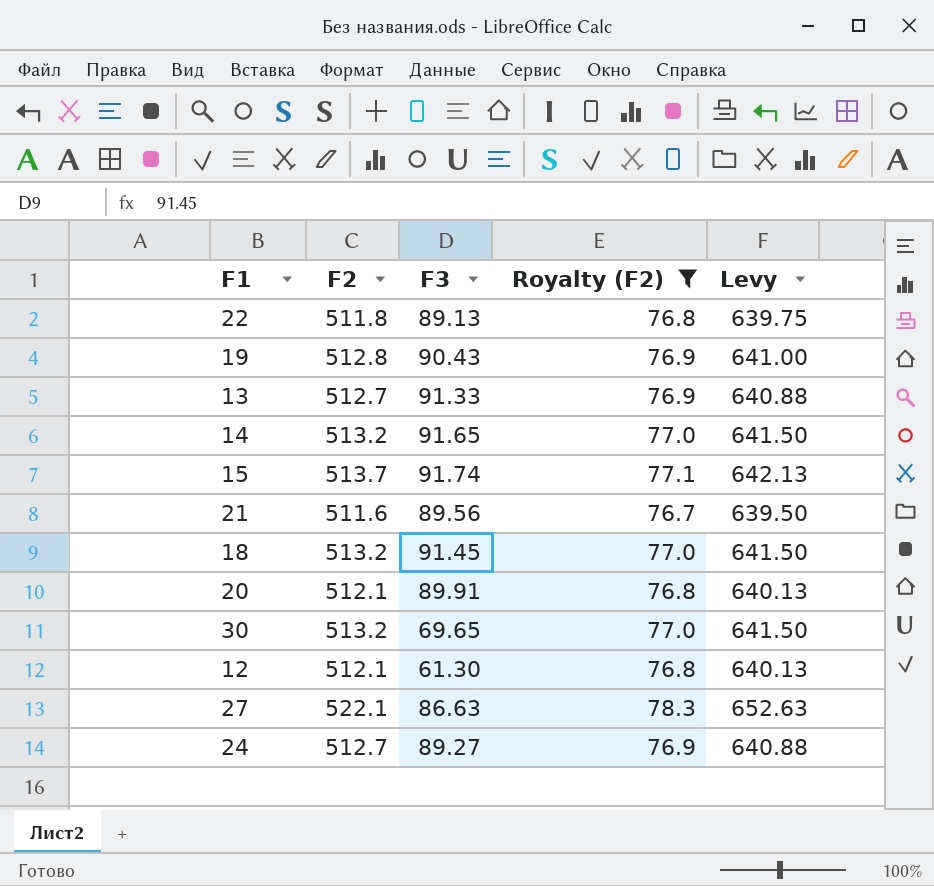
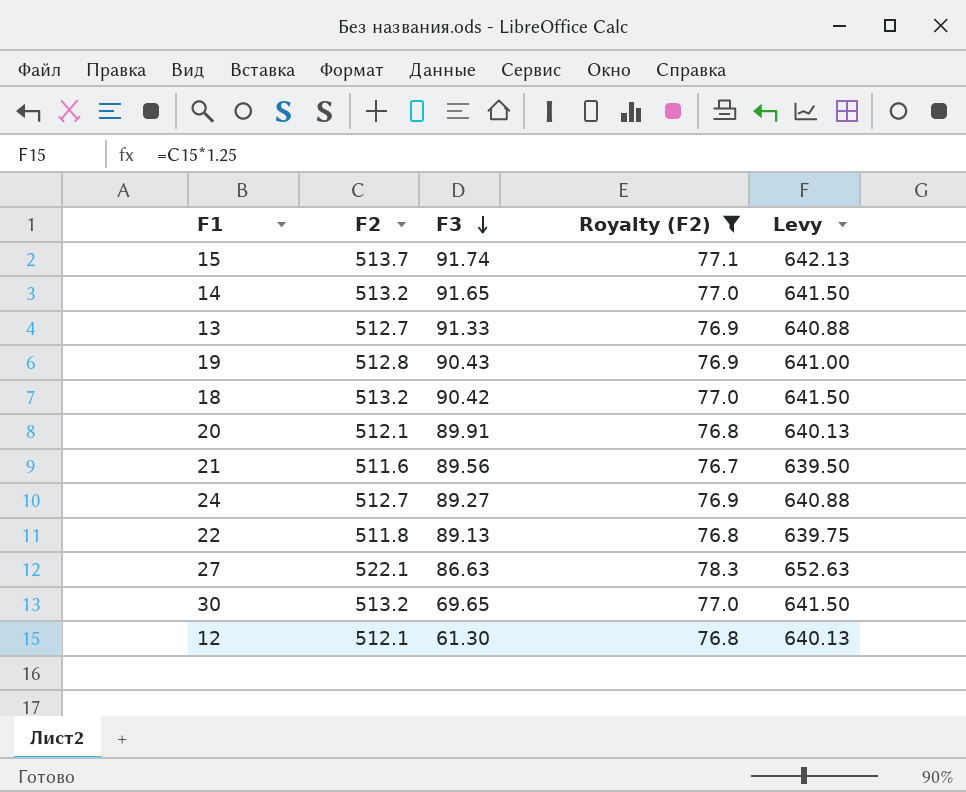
row order: none -> F3 descending
18 | F3: 91.45 -> 90.42

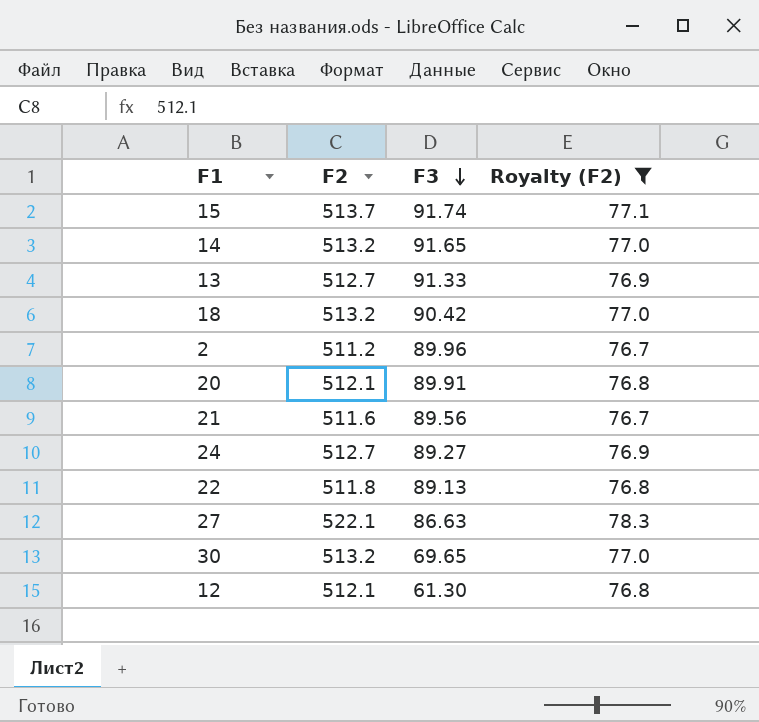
column Levy | formula: [F2] * 1.25 -> none
row 19: 512.8 | 90.43 | 76.9 | 641.00 -> none
row 2: none -> 511.2 | 89.96 | 76.7

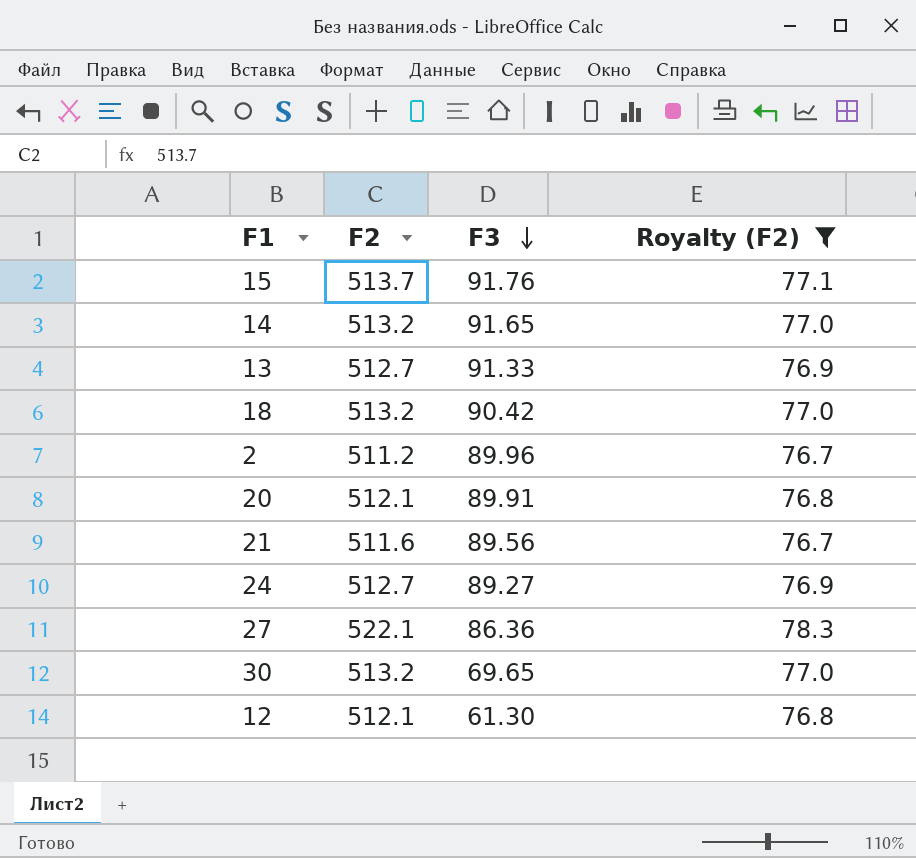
row 22: 511.8 | 89.13 | 76.8 -> none
15 | F3: 91.74 -> 91.76
27 | F3: 86.63 -> 86.36

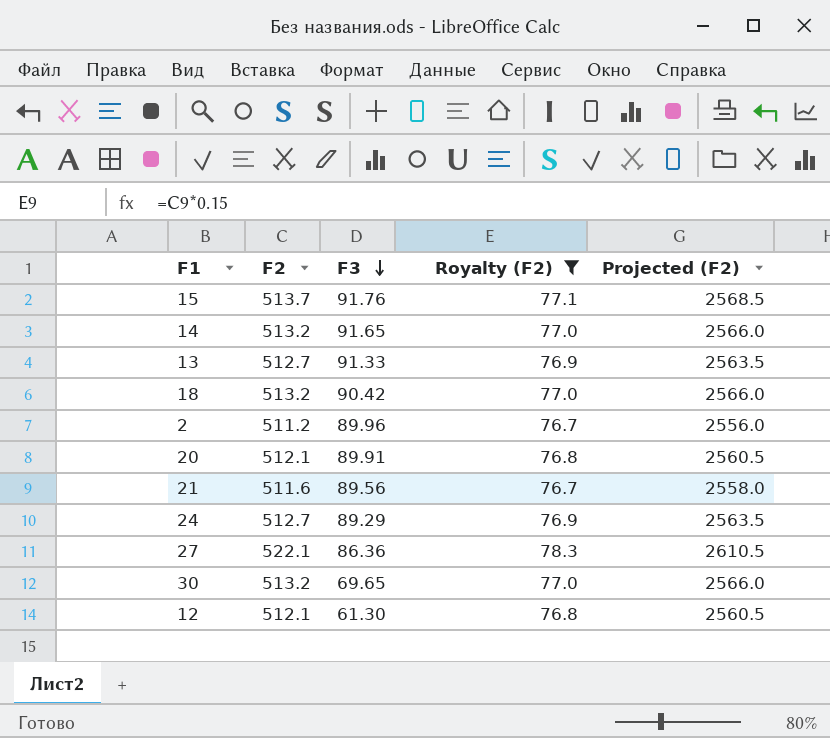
column Projected (F2) | formula: none -> [F2] * 5
24 | F3: 89.27 -> 89.29

